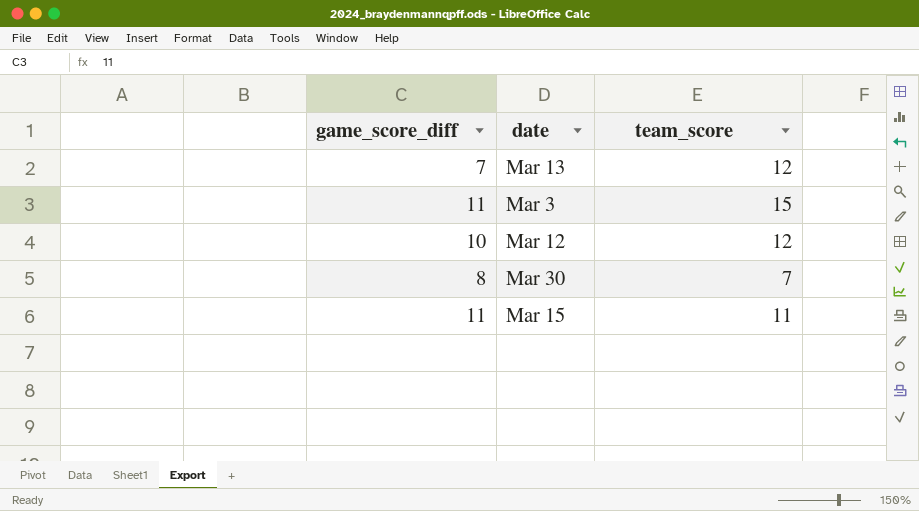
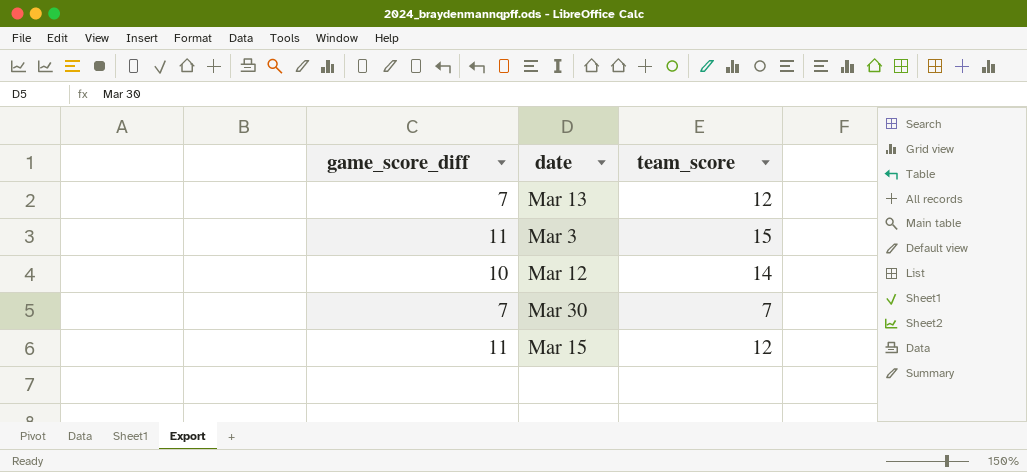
Mar 12 | team_score: 12 -> 14
Mar 30 | game_score_diff: 8 -> 7
Mar 15 | team_score: 11 -> 12

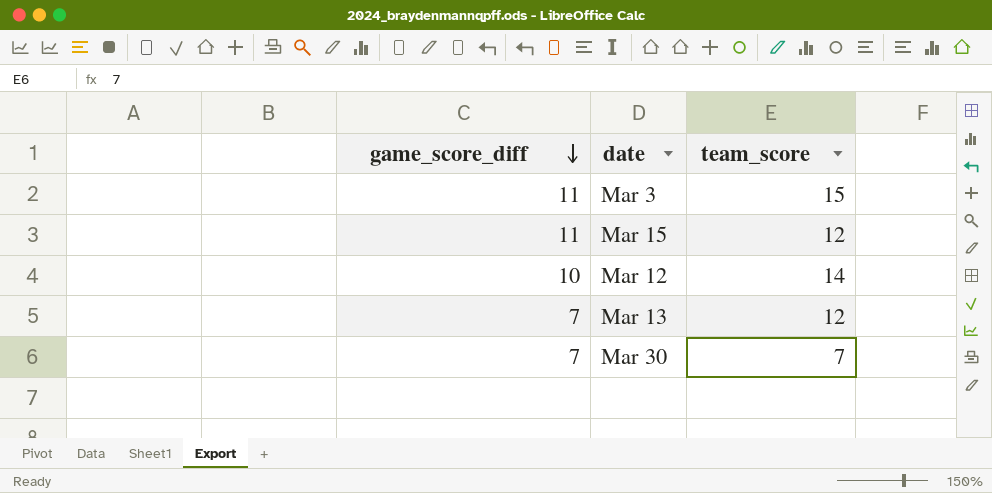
row order: none -> game_score_diff descending

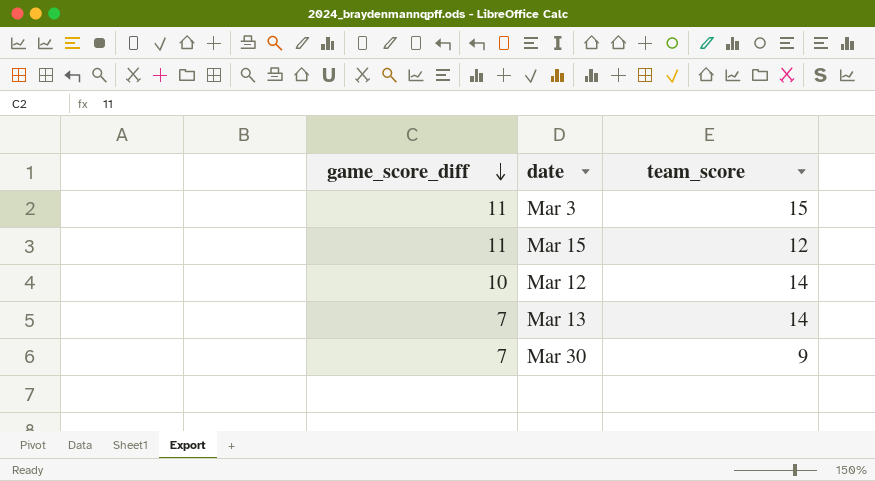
Mar 13 | team_score: 12 -> 14
Mar 30 | team_score: 7 -> 9

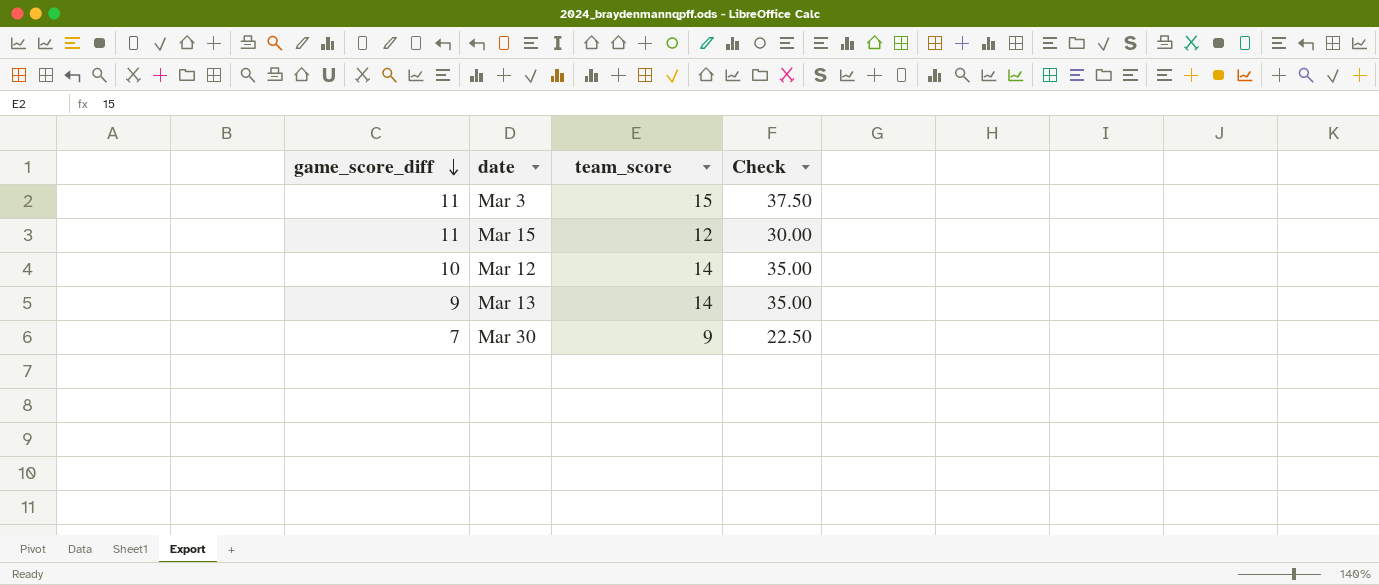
column Check | formula: none -> [team_score] * 2.5
Mar 13 | game_score_diff: 7 -> 9

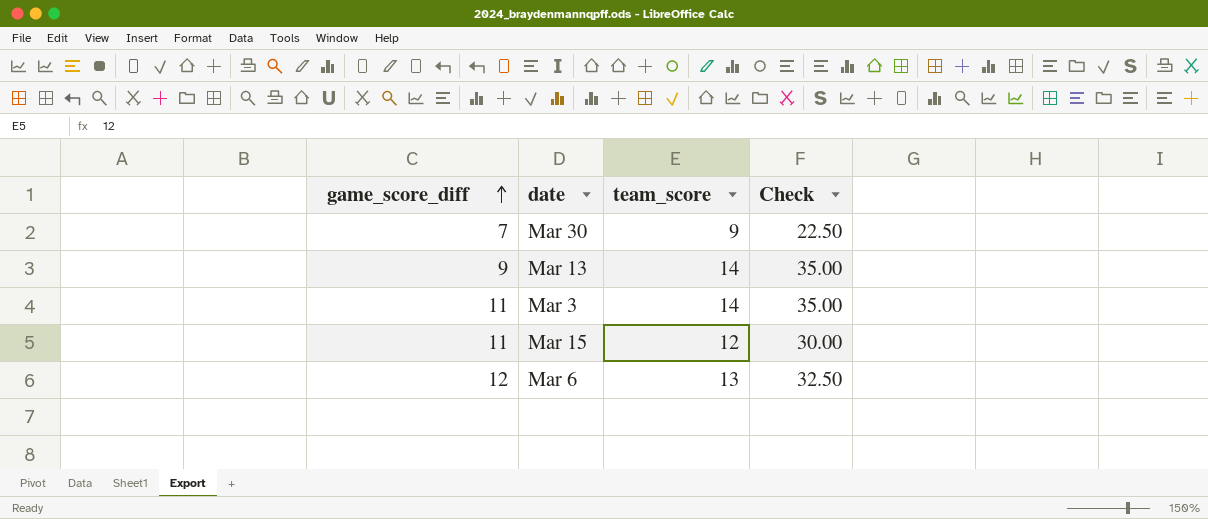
row order: game_score_diff descending -> game_score_diff ascending
row Mar 12: 10 | 14 | 35.00 -> none
Mar 3 | team_score: 15 -> 14
Mar 3 | Check: 37.50 -> 35.00
row Mar 6: none -> 12 | 13 | 32.50

